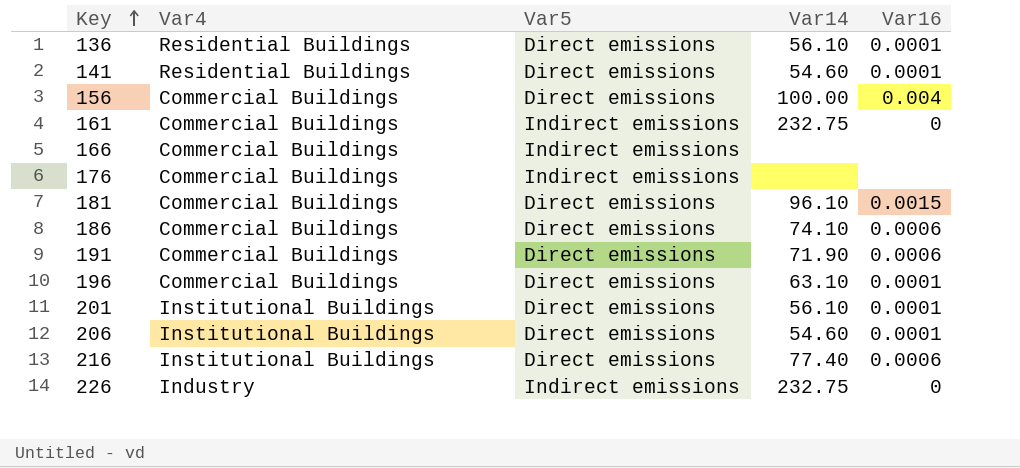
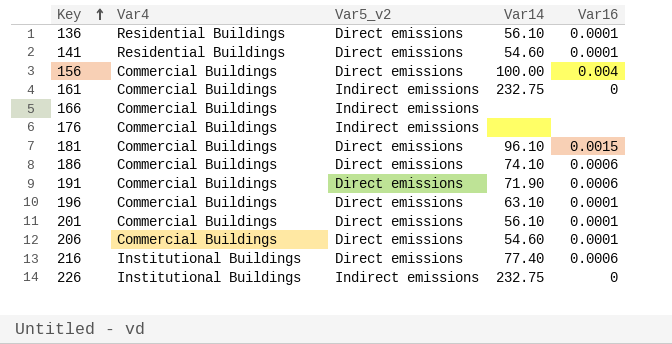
column name: Var5 -> Var5_v2
201 | Var4: Institutional Buildings -> Commercial Buildings
206 | Var4: Institutional Buildings -> Commercial Buildings
226 | Var4: Industry -> Institutional Buildings

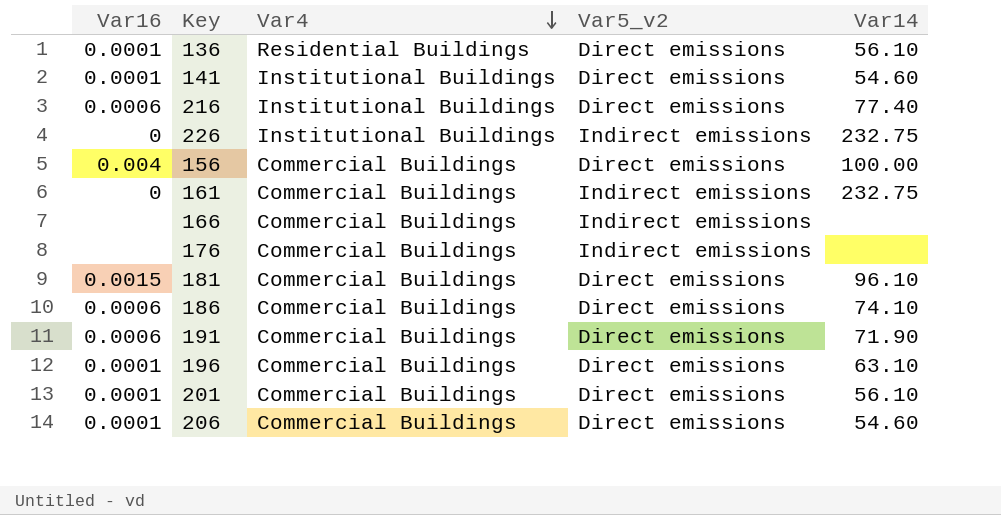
row order: Key ascending -> Var4 descending
column Var16 | position: 5 -> 1
141 | Var4: Residential Buildings -> Institutional Buildings

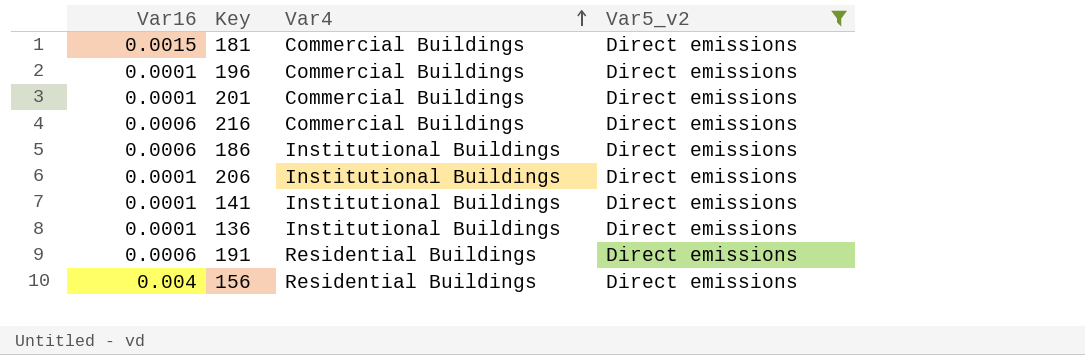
filter: none -> Var5_v2 = Direct emissions
row order: Var4 descending -> Var4 ascending
column Var14 | position: 5 -> none
216 | Var4: Institutional Buildings -> Commercial Buildings
186 | Var4: Commercial Buildings -> Institutional Buildings
206 | Var4: Commercial Buildings -> Institutional Buildings
136 | Var4: Residential Buildings -> Institutional Buildings
191 | Var4: Commercial Buildings -> Residential Buildings
156 | Var4: Commercial Buildings -> Residential Buildings

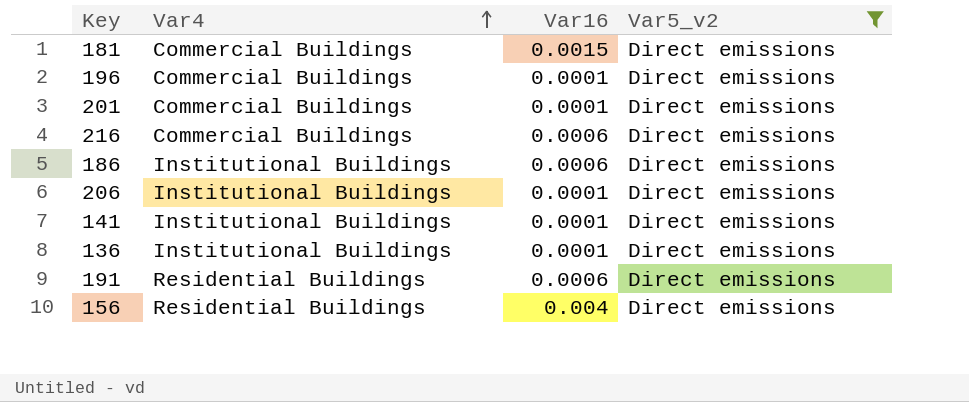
column Var16 | position: 1 -> 3

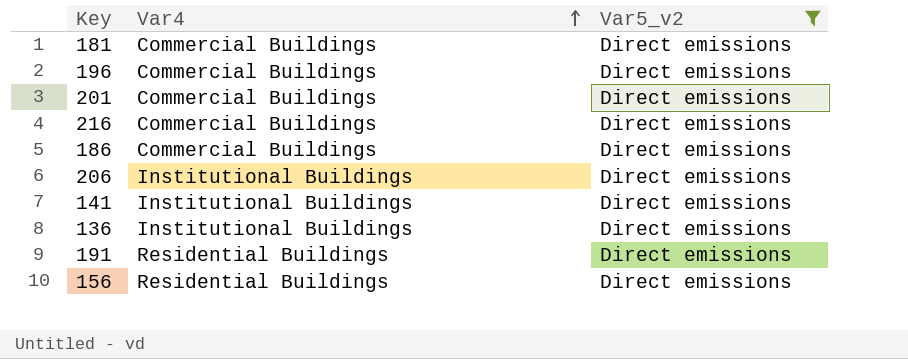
column Var16 | position: 3 -> none
186 | Var4: Institutional Buildings -> Commercial Buildings

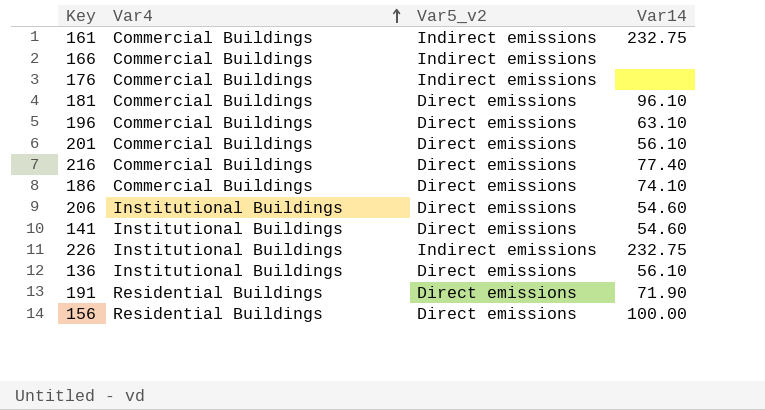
filter: Var5_v2 = Direct emissions -> none
column Var14 | position: none -> 4

